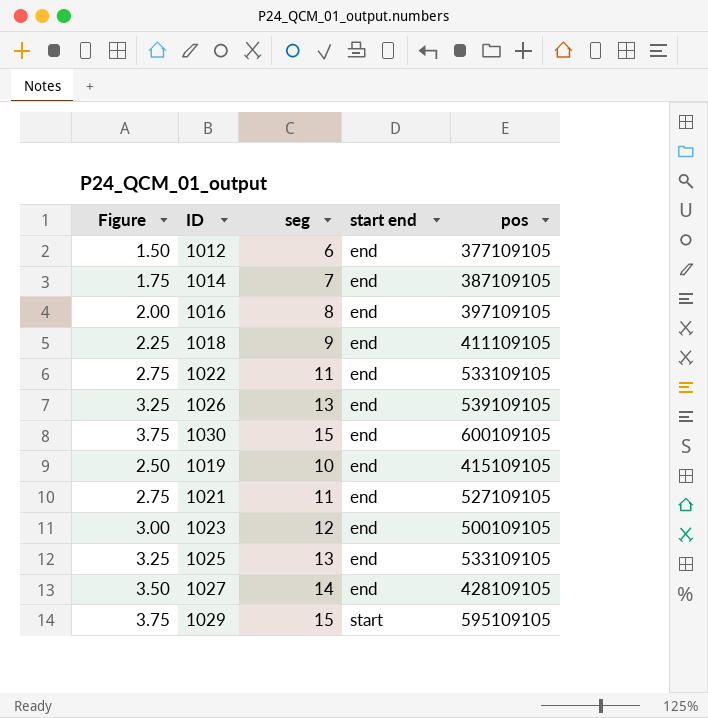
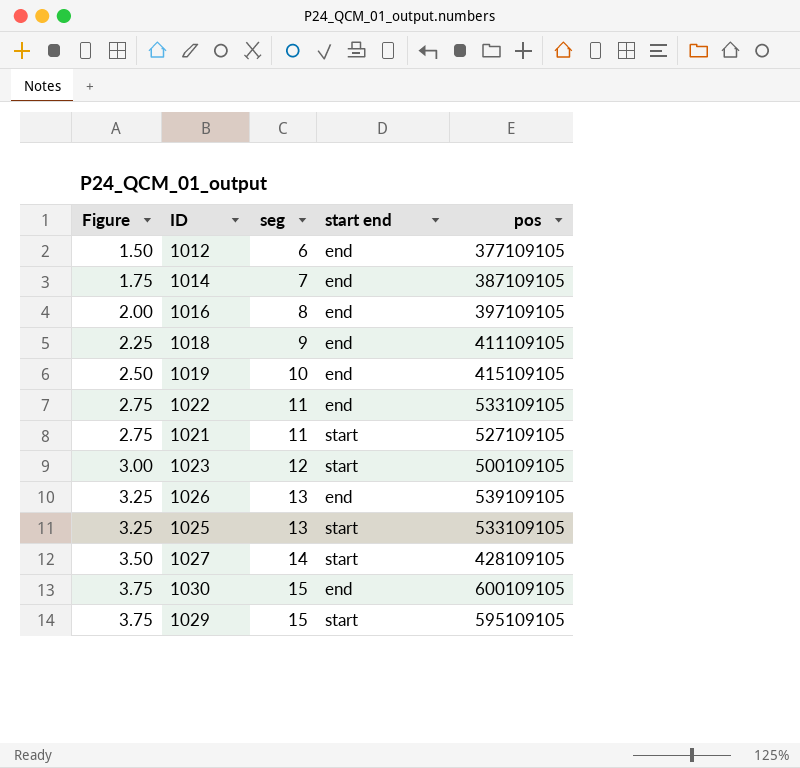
row order: start end ascending -> Figure ascending
1021 | start end: end -> start
1023 | start end: end -> start
1025 | start end: end -> start
1027 | start end: end -> start

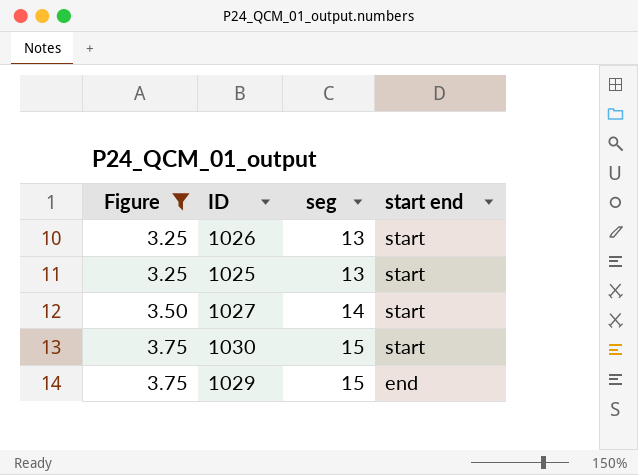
filter: none -> Figure >= 3.25
column pos | position: 5 -> none
1026 | start end: end -> start
1030 | start end: end -> start
1029 | start end: start -> end

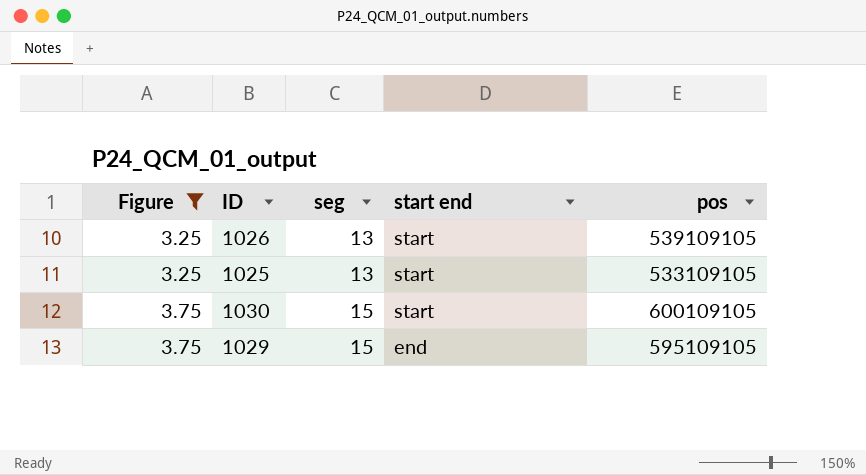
column pos | position: none -> 5
row 1027: 3.50 | 14 | start -> none

